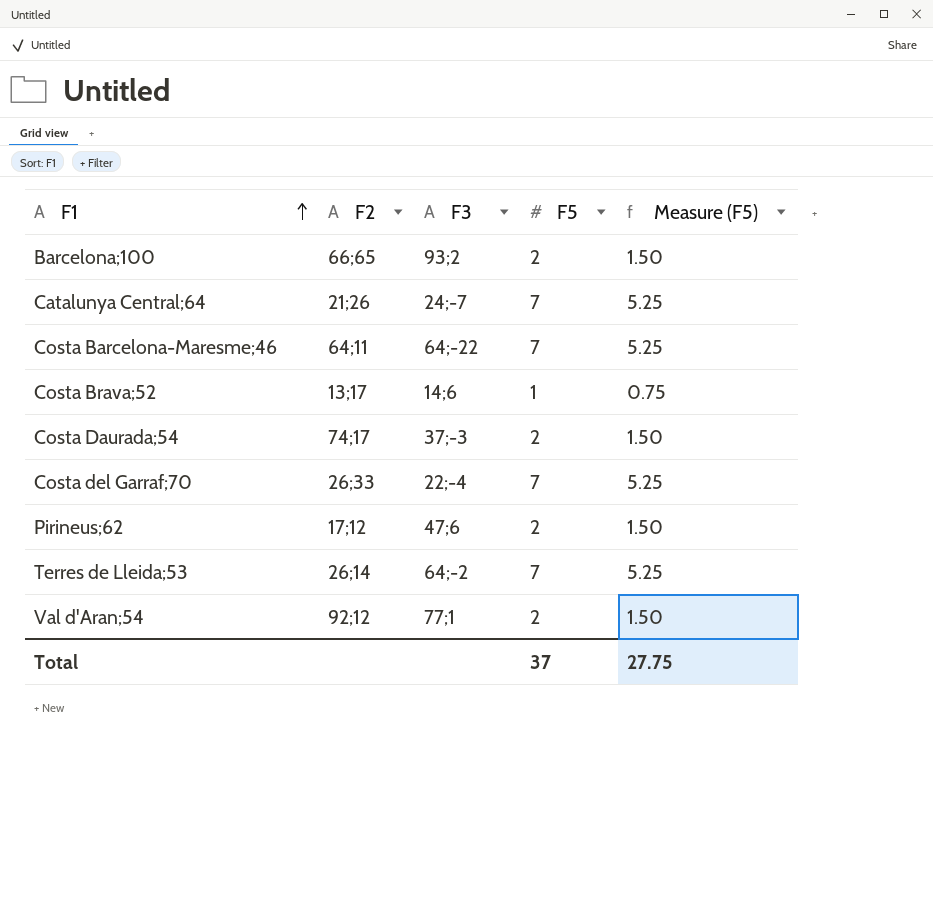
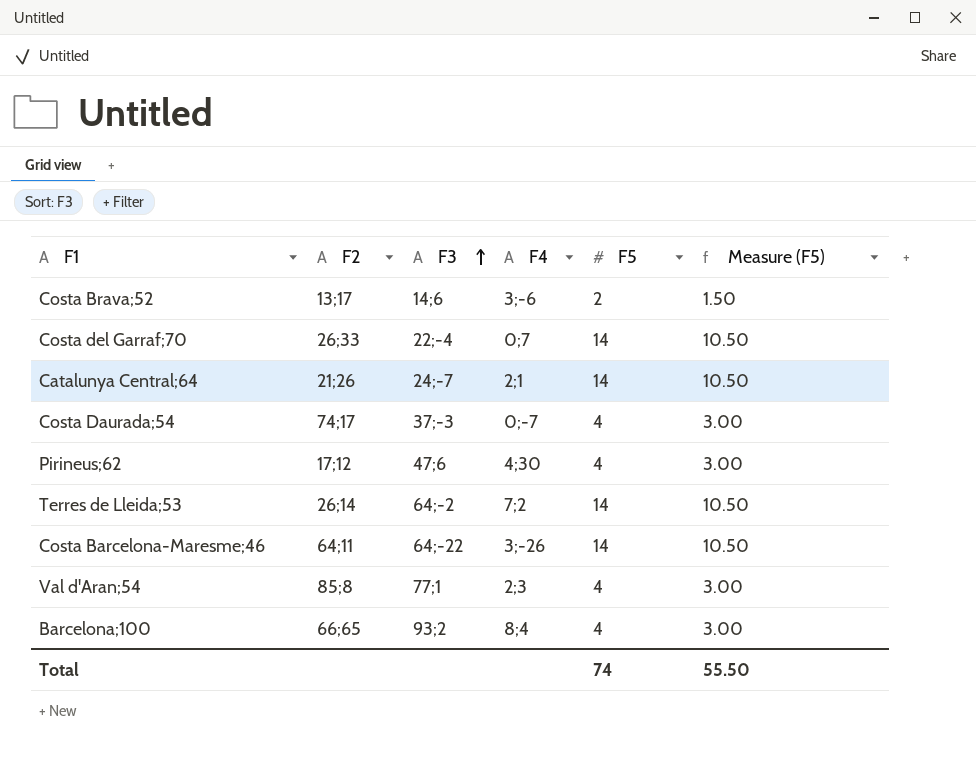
row order: F1 ascending -> F3 ascending
column F4 | position: none -> 4
Costa Brava;52 | F5: 1 -> 2
Costa Brava;52 | Measure (F5): 0.75 -> 1.50
Costa del Garraf;70 | F5: 7 -> 14
Costa del Garraf;70 | Measure (F5): 5.25 -> 10.50
Catalunya Central;64 | F5: 7 -> 14
Catalunya Central;64 | Measure (F5): 5.25 -> 10.50
Costa Daurada;54 | F5: 2 -> 4
Costa Daurada;54 | Measure (F5): 1.50 -> 3.00
Pirineus;62 | F5: 2 -> 4
Pirineus;62 | Measure (F5): 1.50 -> 3.00
Terres de Lleida;53 | F5: 7 -> 14
Terres de Lleida;53 | Measure (F5): 5.25 -> 10.50
Costa Barcelona-Maresme;46 | F5: 7 -> 14
Costa Barcelona-Maresme;46 | Measure (F5): 5.25 -> 10.50
Val d'Aran;54 | F2: 92;12 -> 85;8
Val d'Aran;54 | F5: 2 -> 4
Val d'Aran;54 | Measure (F5): 1.50 -> 3.00
Barcelona;100 | F5: 2 -> 4
Barcelona;100 | Measure (F5): 1.50 -> 3.00
Total | F5: 37 -> 74
Total | Measure (F5): 27.75 -> 55.50

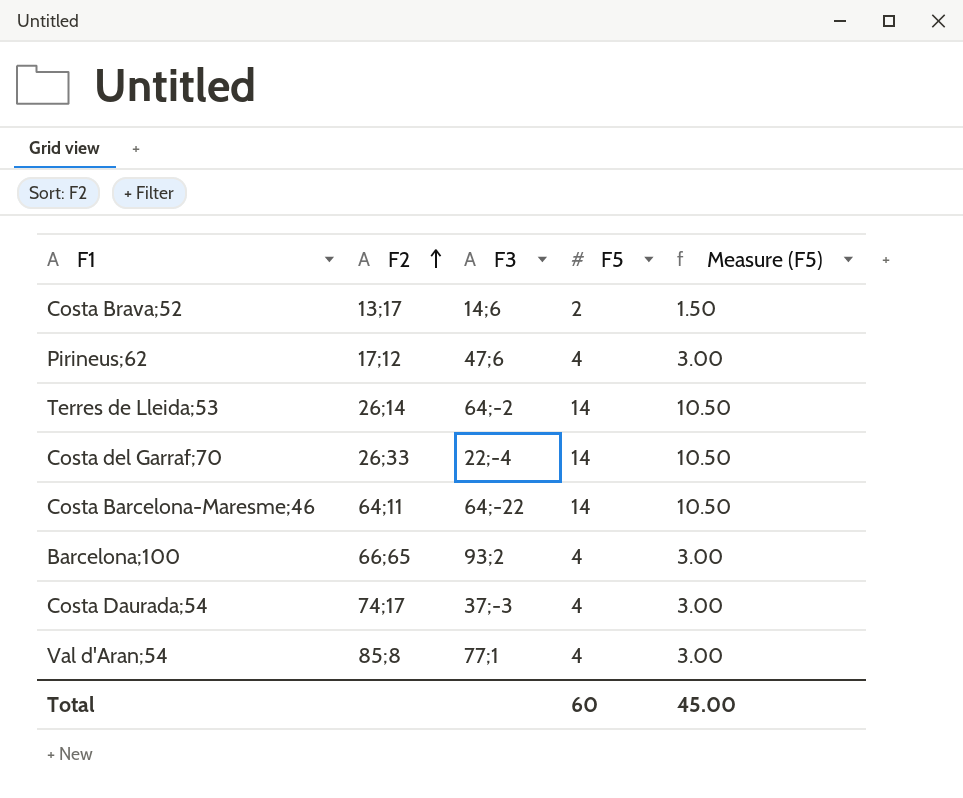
row order: F3 ascending -> F2 ascending
column F4 | position: 4 -> none
row Catalunya Central;64: 21;26 | 24;-7 | 2;1 | 14 | 10.50 -> none
Total | F5: 74 -> 60
Total | Measure (F5): 55.50 -> 45.00

